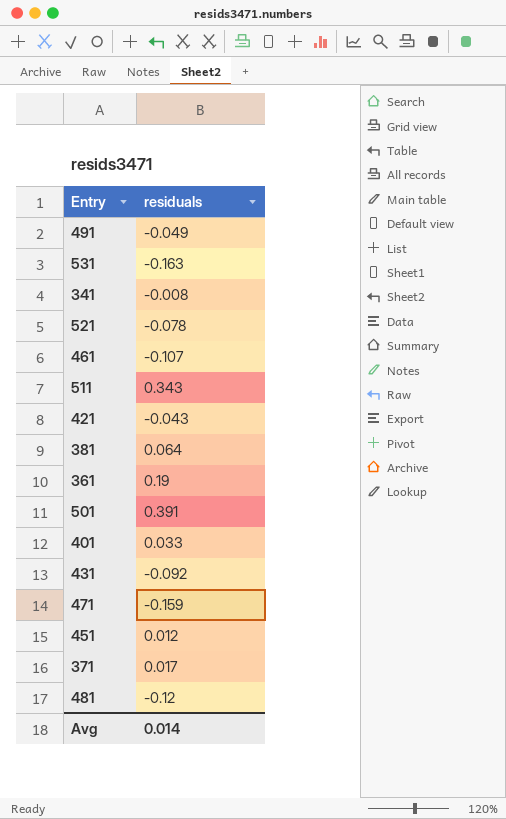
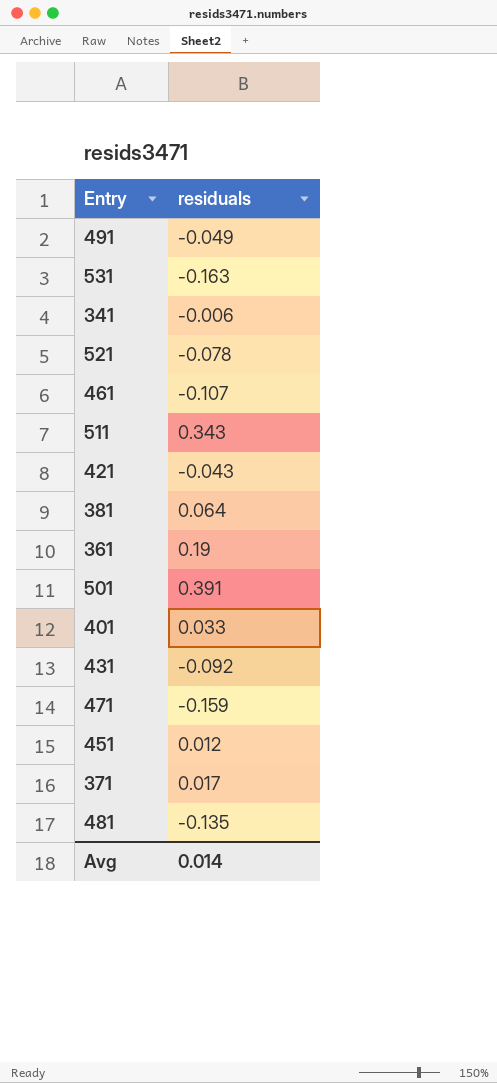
341 | residuals: -0.008 -> -0.006
481 | residuals: -0.12 -> -0.135

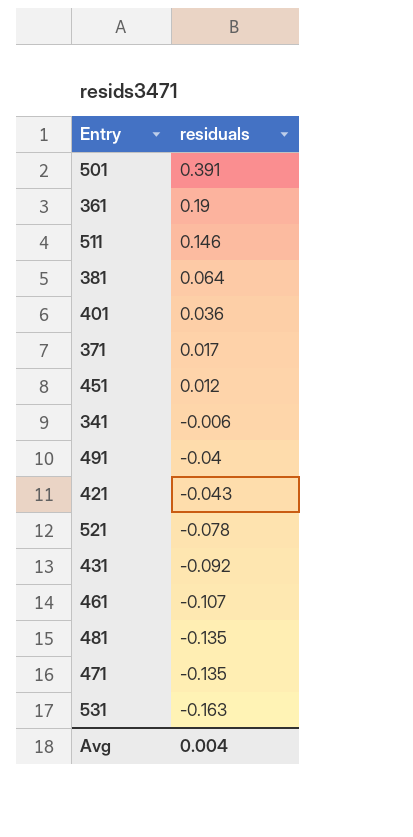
row order: none -> residuals descending
511 | residuals: 0.343 -> 0.146
401 | residuals: 0.033 -> 0.036
491 | residuals: -0.049 -> -0.04
471 | residuals: -0.159 -> -0.135
Avg | residuals: 0.014 -> 0.004

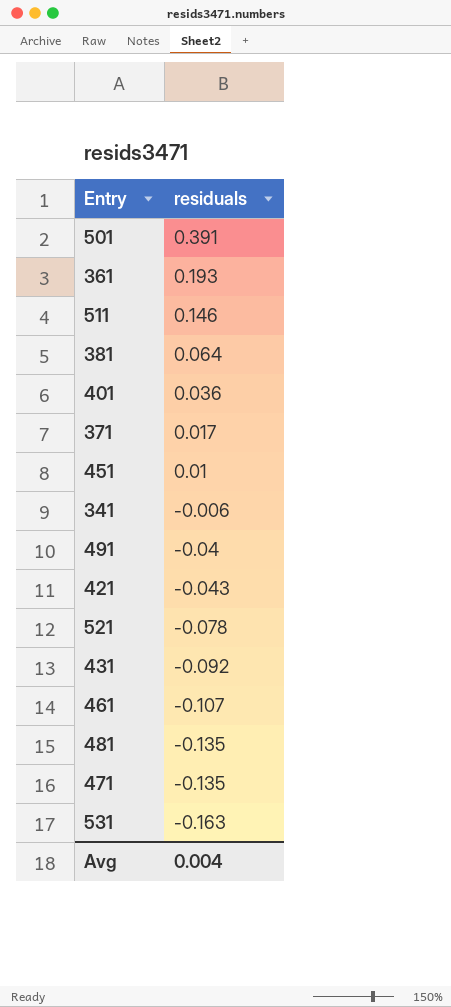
361 | residuals: 0.19 -> 0.193
451 | residuals: 0.012 -> 0.01

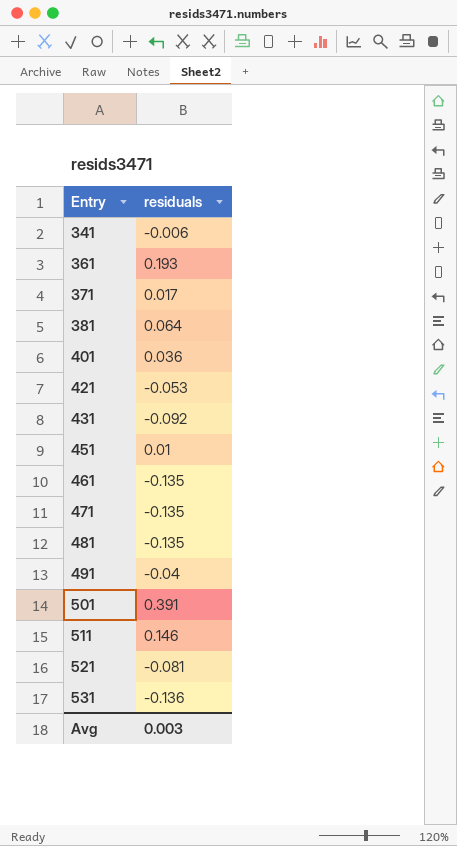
row order: residuals descending -> Entry ascending
421 | residuals: -0.043 -> -0.053
461 | residuals: -0.107 -> -0.135
521 | residuals: -0.078 -> -0.081
531 | residuals: -0.163 -> -0.136
Avg | residuals: 0.004 -> 0.003

